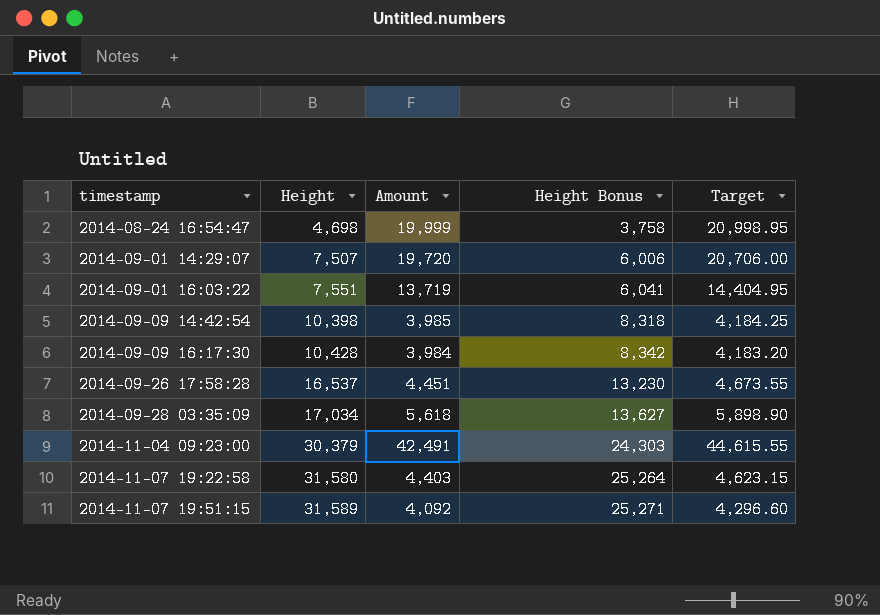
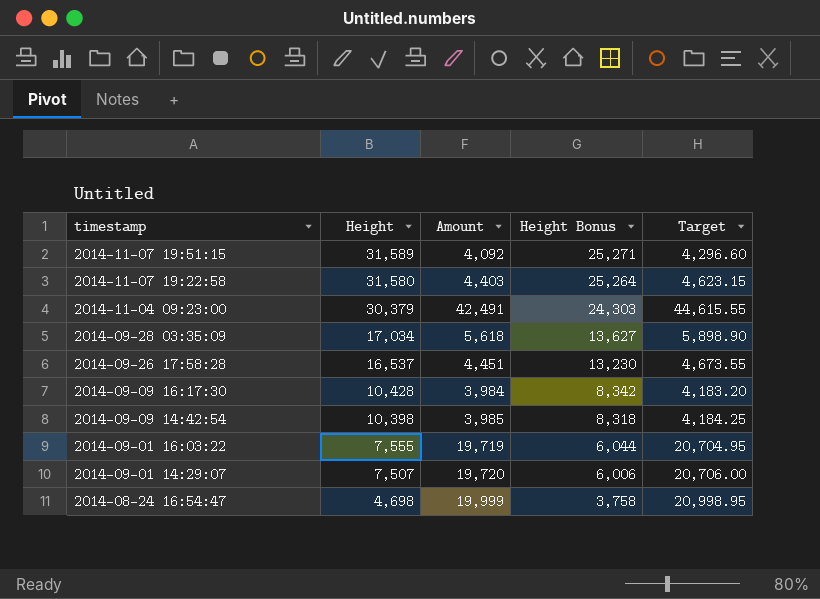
row order: timestamp ascending -> timestamp descending
2014-09-01 16:03:22 | Height: 7,551 -> 7,555
2014-09-01 16:03:22 | Amount: 13,719 -> 19,719
2014-09-01 16:03:22 | Height Bonus: 6,041 -> 6,044
2014-09-01 16:03:22 | Target: 14,404.95 -> 20,704.95

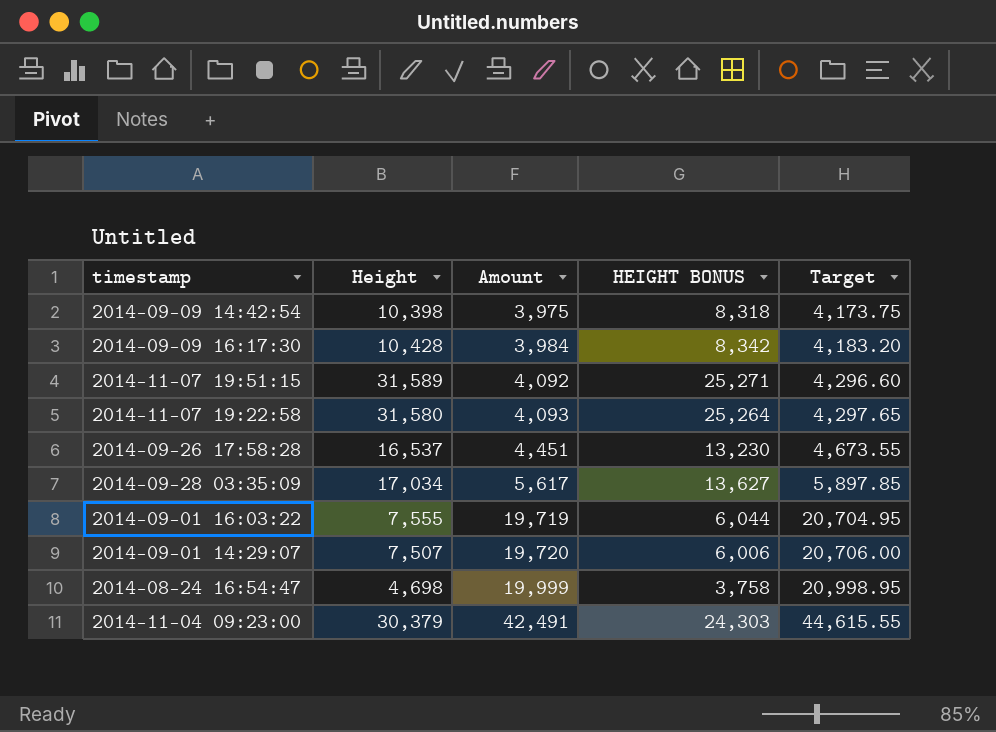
row order: timestamp descending -> Amount ascending
column name: Height Bonus -> HEIGHT BONUS
2014-09-09 14:42:54 | Amount: 3,985 -> 3,975
2014-09-09 14:42:54 | Target: 4,184.25 -> 4,173.75
2014-11-07 19:22:58 | Amount: 4,403 -> 4,093
2014-11-07 19:22:58 | Target: 4,623.15 -> 4,297.65
2014-09-28 03:35:09 | Amount: 5,618 -> 5,617
2014-09-28 03:35:09 | Target: 5,898.90 -> 5,897.85

